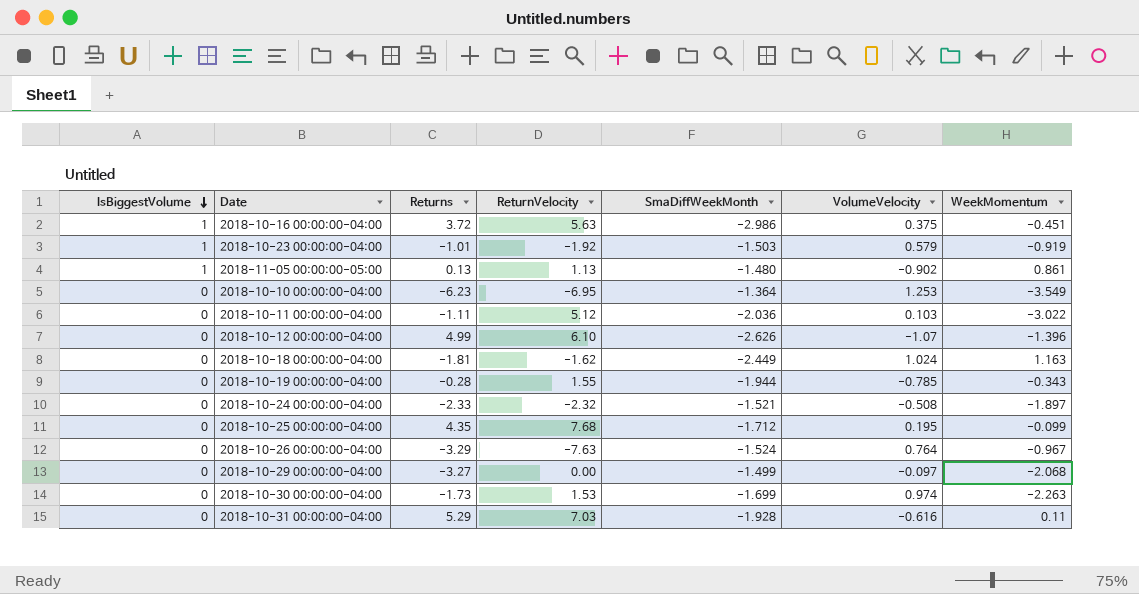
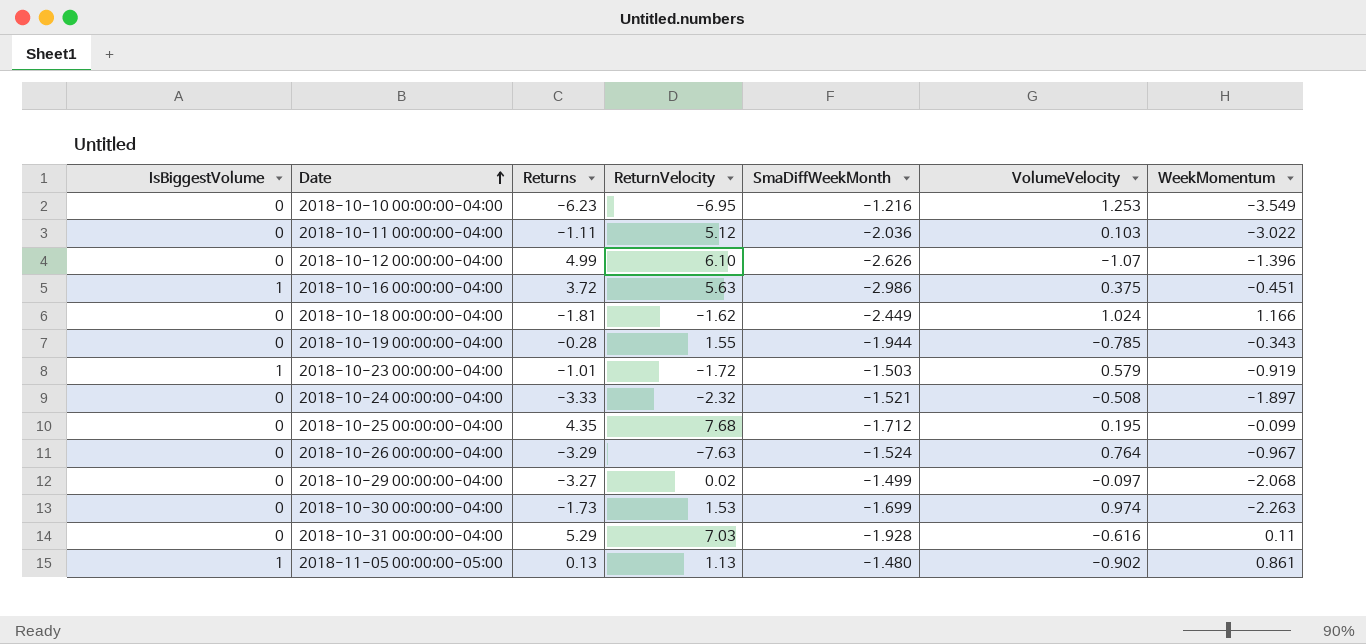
row order: IsBiggestVolume descending -> Date ascending
2018-10-10 00:00:00-04:00 | SmaDiffWeekMonth: -1.364 -> -1.216
2018-10-18 00:00:00-04:00 | WeekMomentum: 1.163 -> 1.166
2018-10-23 00:00:00-04:00 | ReturnVelocity: -1.92 -> -1.72
2018-10-24 00:00:00-04:00 | Returns: -2.33 -> -3.33
2018-10-29 00:00:00-04:00 | ReturnVelocity: 0.00 -> 0.02

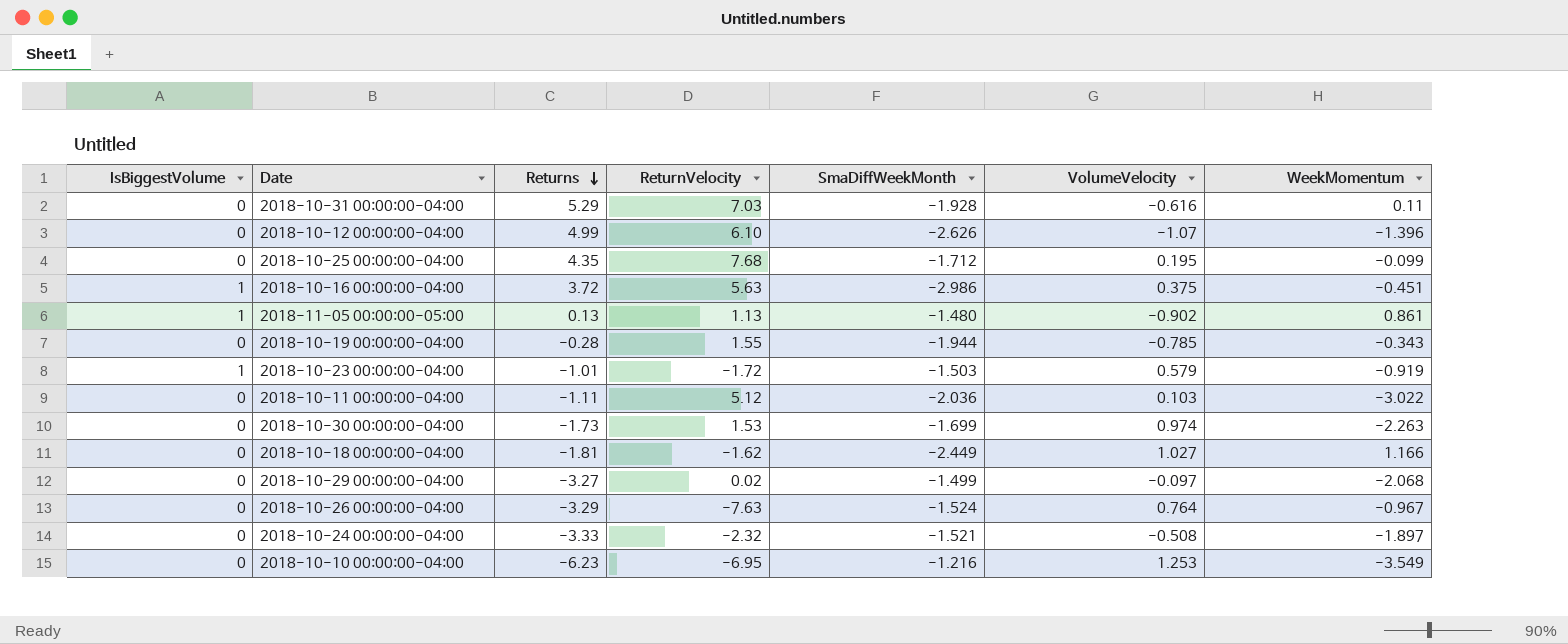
row order: Date ascending -> Returns descending
2018-10-18 00:00:00-04:00 | VolumeVelocity: 1.024 -> 1.027

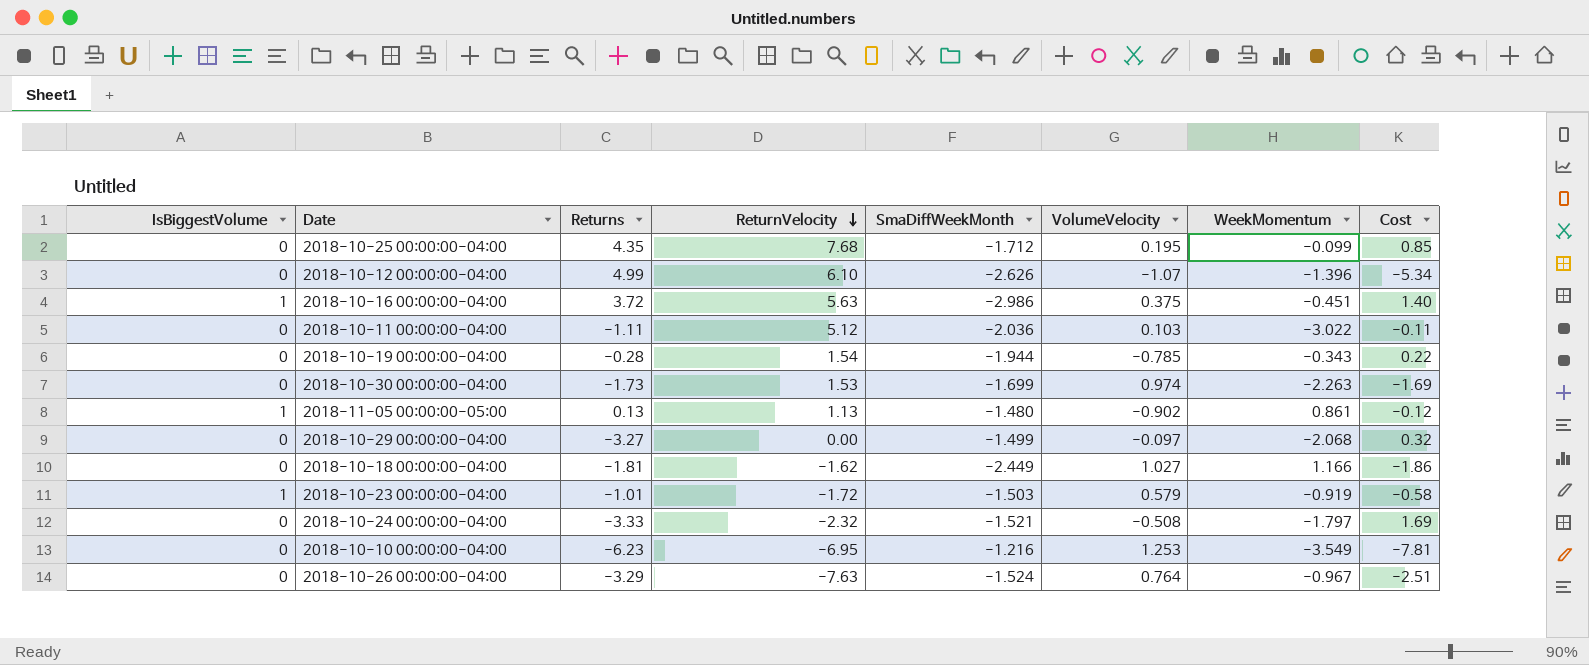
row order: Returns descending -> ReturnVelocity descending
column Cost | formula: none -> [Returns] * [VolumeVelocity]
row 2018-10-31 00:00:00-04:00: 0 | 5.29 | 7.03 | -1.928 | -0.616 | 0.11 -> none
2018-10-19 00:00:00-04:00 | ReturnVelocity: 1.55 -> 1.54
2018-10-29 00:00:00-04:00 | ReturnVelocity: 0.02 -> 0.00
2018-10-24 00:00:00-04:00 | WeekMomentum: -1.897 -> -1.797

